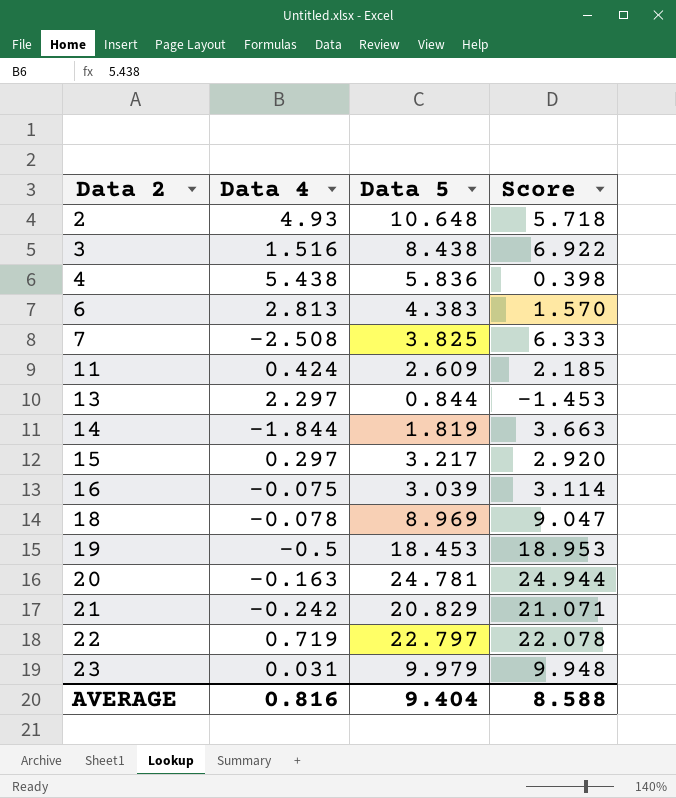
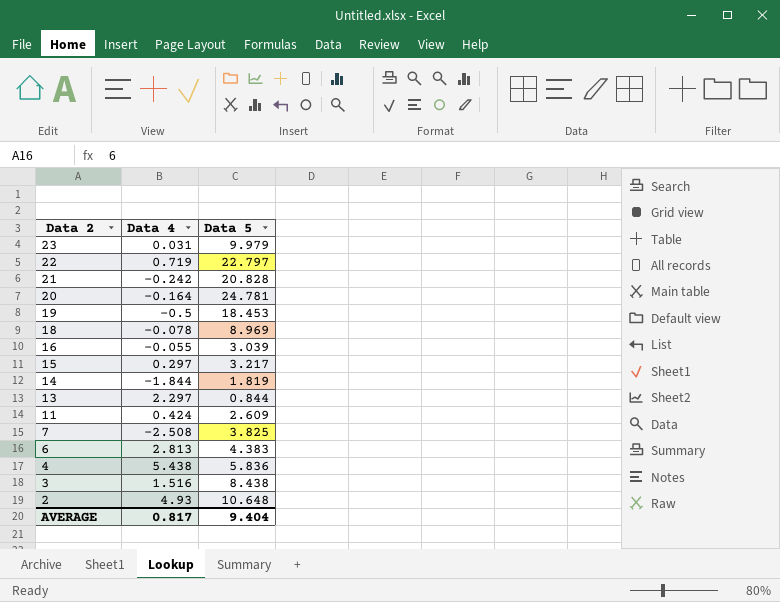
row order: Data 2 ascending -> Data 2 descending
column Score | formula: [Data 5] - [Data 4] -> none
21 | Data 5: 20.829 -> 20.828
20 | Data 4: -0.163 -> -0.164
16 | Data 4: -0.075 -> -0.055
AVERAGE | Data 4: 0.816 -> 0.817

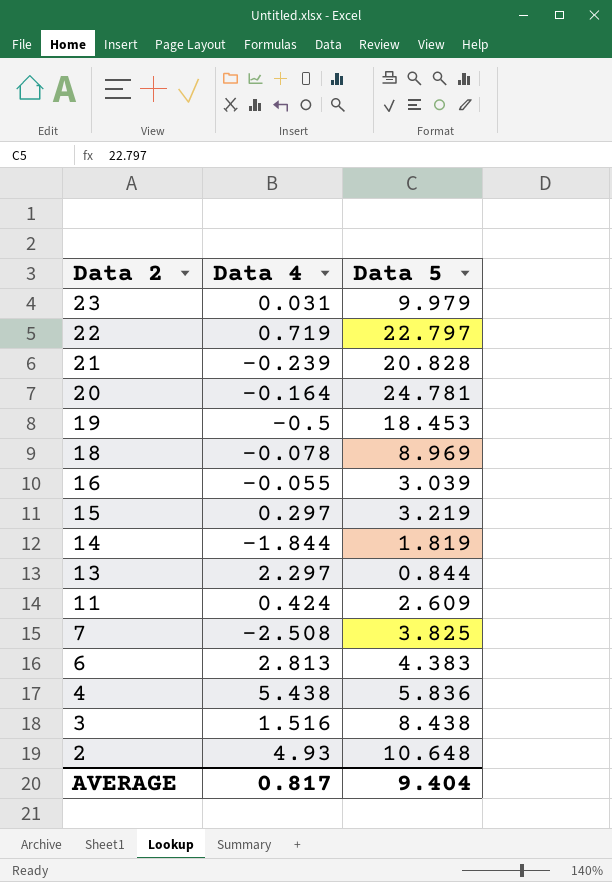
21 | Data 4: -0.242 -> -0.239
15 | Data 5: 3.217 -> 3.219

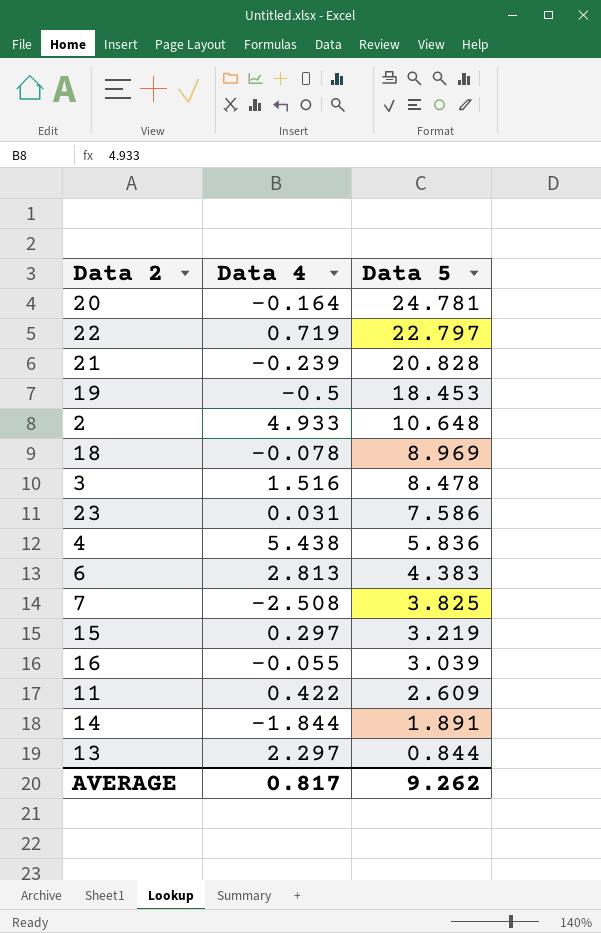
row order: Data 2 descending -> Data 5 descending
2 | Data 4: 4.93 -> 4.933
3 | Data 5: 8.438 -> 8.478
23 | Data 5: 9.979 -> 7.586
11 | Data 4: 0.424 -> 0.422
14 | Data 5: 1.819 -> 1.891
AVERAGE | Data 5: 9.404 -> 9.262

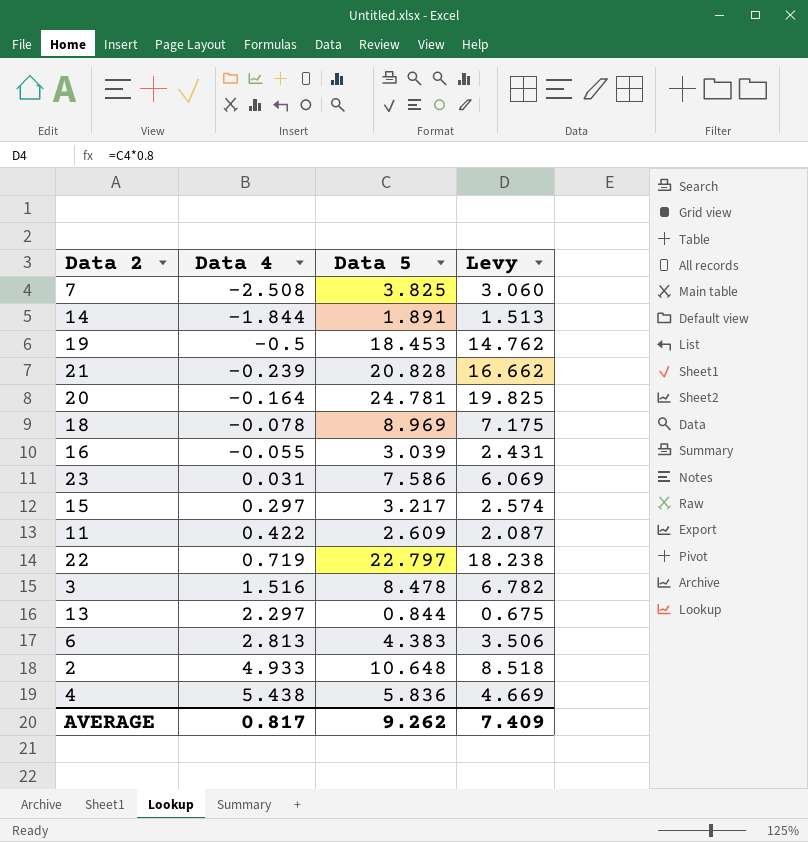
row order: Data 5 descending -> Data 4 ascending
column Levy | formula: none -> [Data 5] * 0.8
15 | Data 5: 3.219 -> 3.217

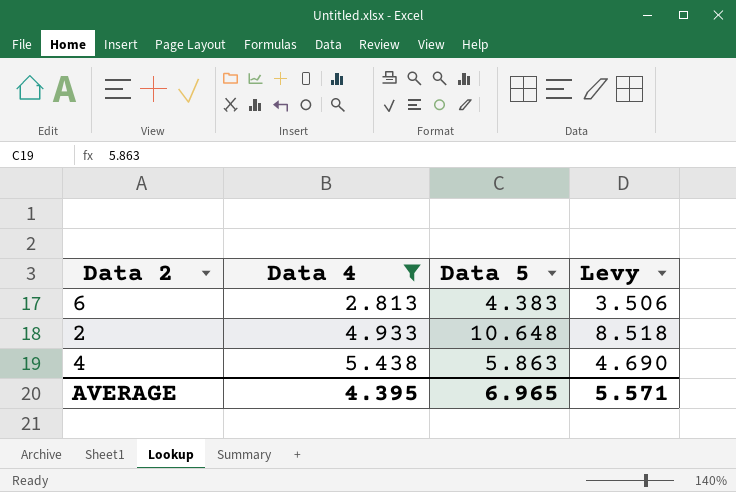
filter: none -> Data 4 >= 2.813
4 | Data 5: 5.836 -> 5.863
4 | Levy: 4.669 -> 4.690
AVERAGE | Data 4: 0.817 -> 4.395
AVERAGE | Data 5: 9.262 -> 6.965
AVERAGE | Levy: 7.409 -> 5.571

